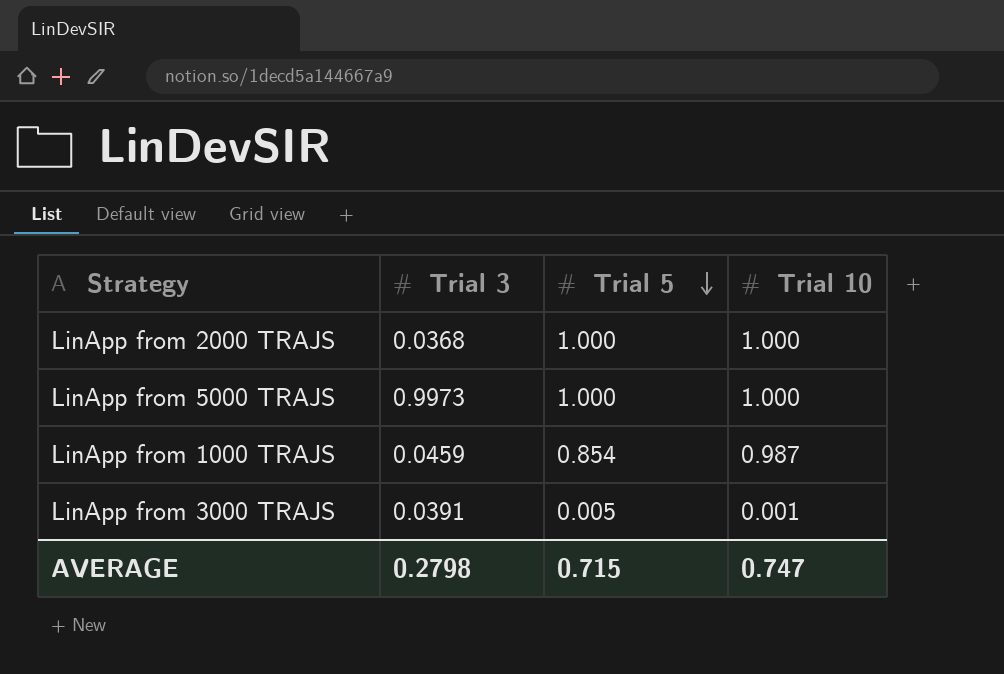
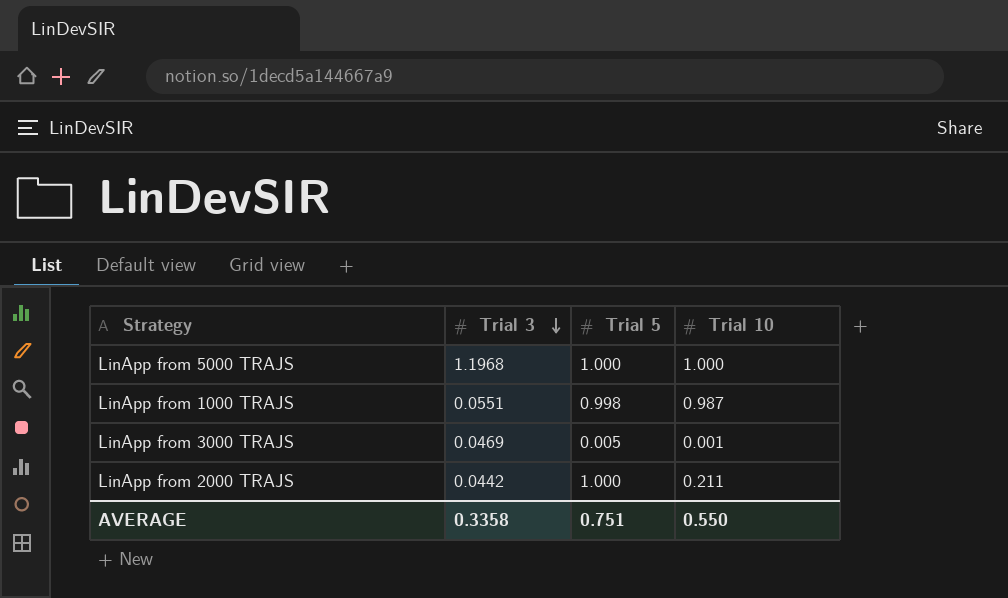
row order: Trial 5 descending -> Trial 3 descending
LinApp from 5000 TRAJS | Trial 3: 0.9973 -> 1.1968
LinApp from 1000 TRAJS | Trial 3: 0.0459 -> 0.0551
LinApp from 1000 TRAJS | Trial 5: 0.854 -> 0.998
LinApp from 3000 TRAJS | Trial 3: 0.0391 -> 0.0469
LinApp from 2000 TRAJS | Trial 3: 0.0368 -> 0.0442
LinApp from 2000 TRAJS | Trial 10: 1.000 -> 0.211
AVERAGE | Trial 3: 0.2798 -> 0.3358
AVERAGE | Trial 5: 0.715 -> 0.751
AVERAGE | Trial 10: 0.747 -> 0.550

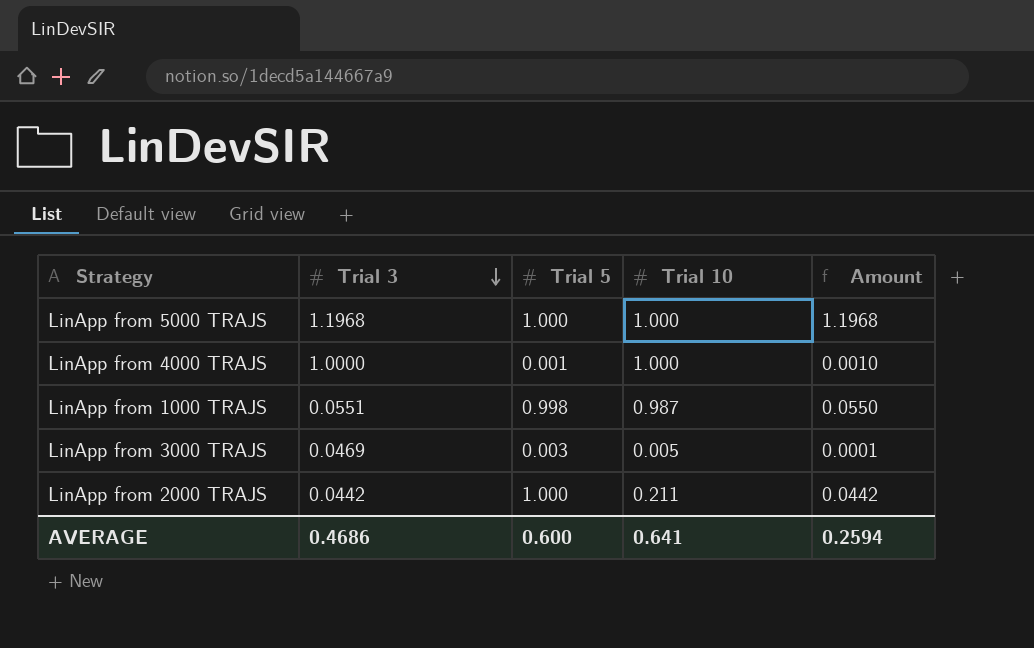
column Amount | formula: none -> [Trial 3] * [Trial 5]
row LinApp from 4000 TRAJS: none -> 1.0000 | 0.001 | 1.000 | 0.0010
LinApp from 3000 TRAJS | Trial 5: 0.005 -> 0.003
LinApp from 3000 TRAJS | Trial 10: 0.001 -> 0.005
AVERAGE | Trial 3: 0.3358 -> 0.4686
AVERAGE | Trial 5: 0.751 -> 0.600
AVERAGE | Trial 10: 0.550 -> 0.641

